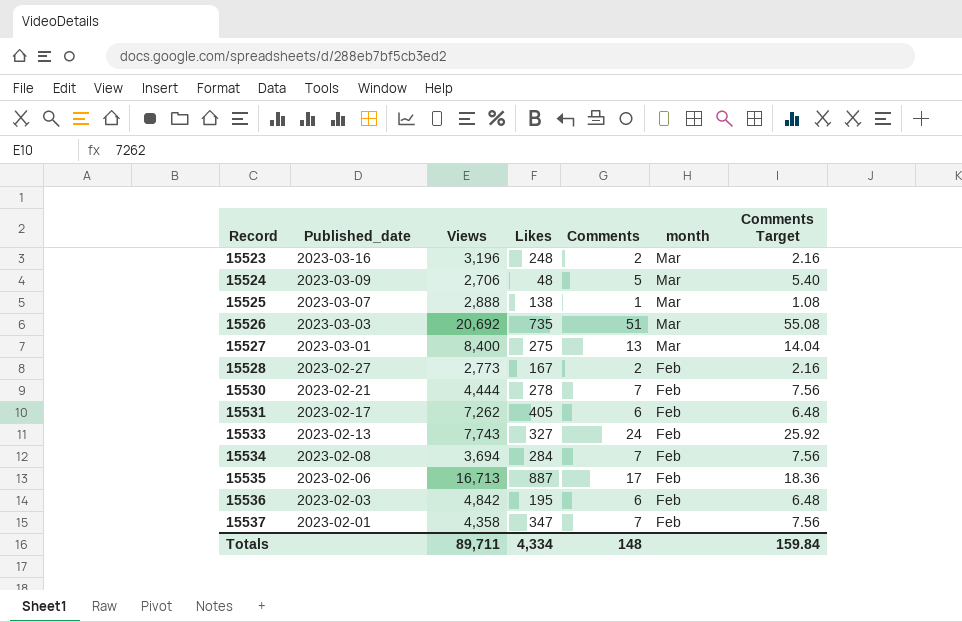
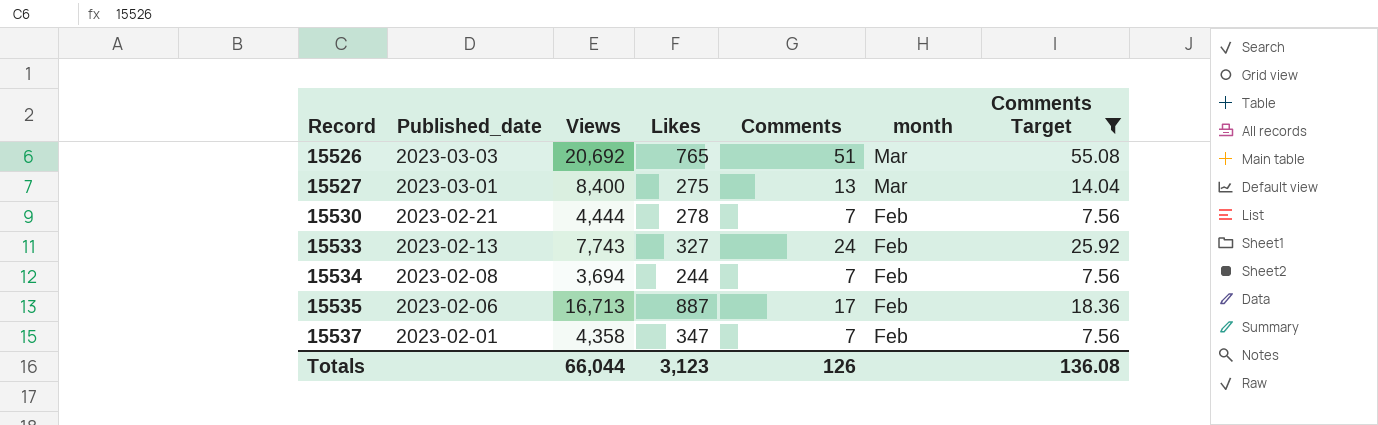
filter: none -> Comments Target >= 7.56
15526 | Likes: 735 -> 765
15534 | Likes: 284 -> 244
Totals | Views: 89,711 -> 66,044
Totals | Likes: 4,334 -> 3,123
Totals | Comments: 148 -> 126
Totals | Comments Target: 159.84 -> 136.08

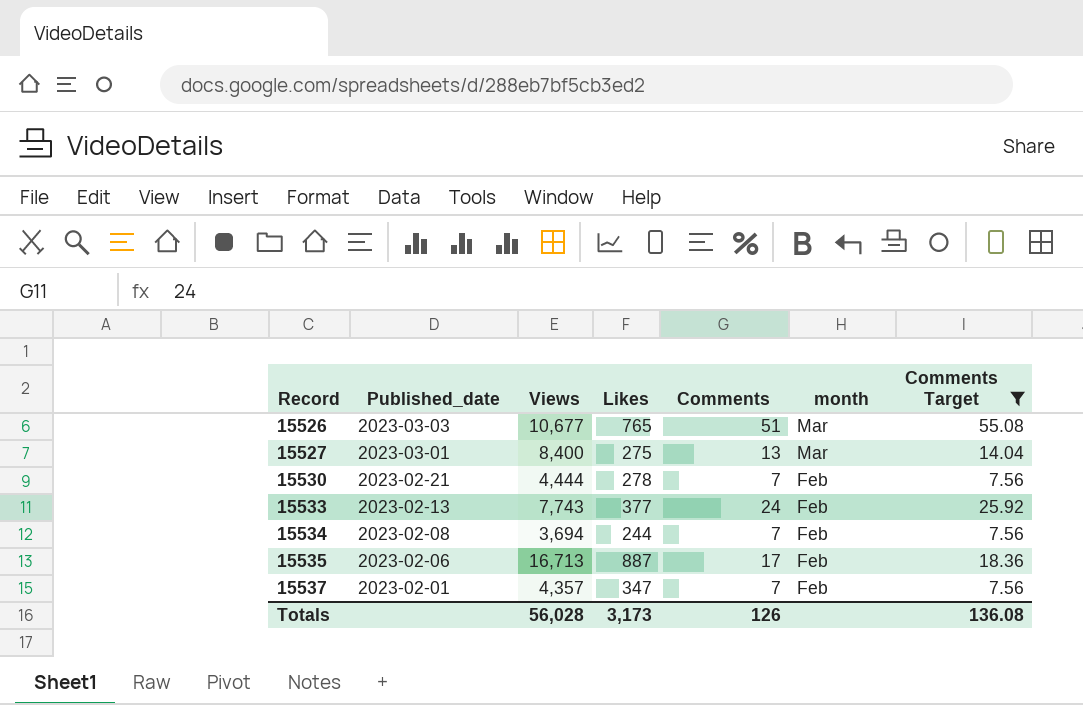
15526 | Views: 20,692 -> 10,677
15533 | Likes: 327 -> 377
15537 | Views: 4,358 -> 4,357
Totals | Views: 66,044 -> 56,028
Totals | Likes: 3,123 -> 3,173

